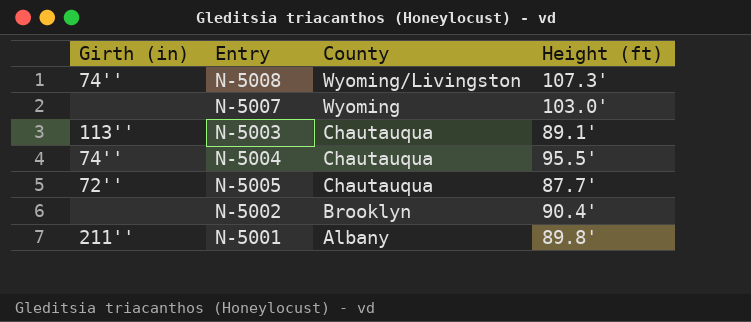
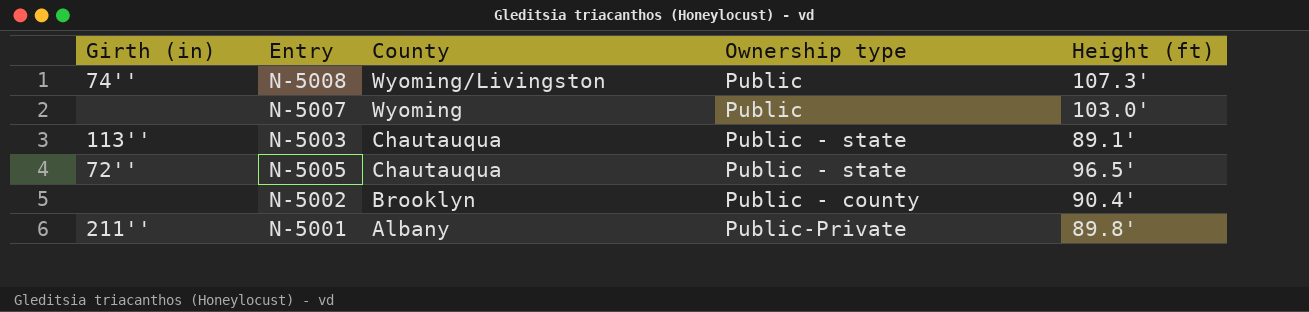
column Ownership type | position: none -> 4
row N-5004: 74'' | Chautauqua | 95.5' -> none
N-5005 | Height (ft): 87.7' -> 96.5'

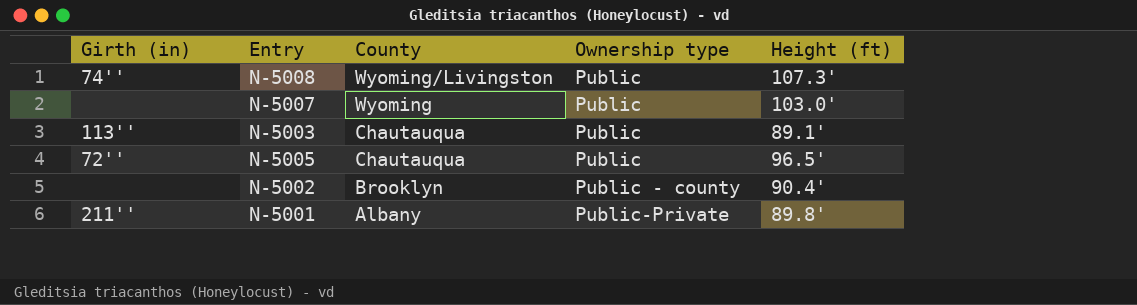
N-5003 | Ownership type: Public - state -> Public
N-5005 | Ownership type: Public - state -> Public

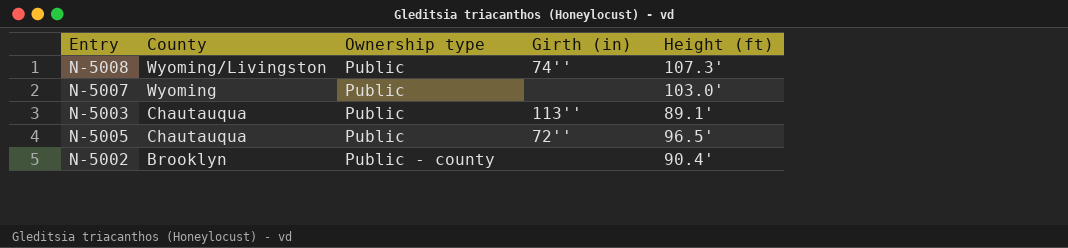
column Girth (in) | position: 1 -> 4
row N-5001: 211'' | Albany | Public-Private | 89.8' -> none

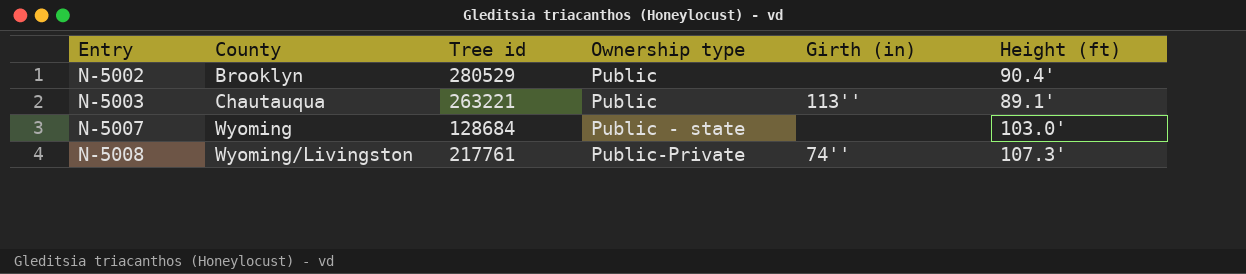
row order: County descending -> Entry ascending
column Tree id | position: none -> 3
row N-5005: Chautauqua | Public | 72'' | 96.5' -> none
N-5002 | Ownership type: Public - county -> Public
N-5007 | Ownership type: Public -> Public - state
N-5008 | Ownership type: Public -> Public-Private

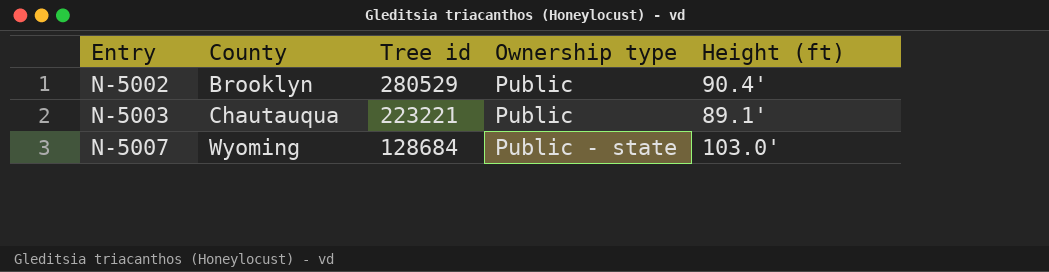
column Girth (in) | position: 5 -> none
row N-5008: Wyoming/Livingston | 217761 | Public-Private | 74'' | 107.3' -> none
N-5003 | Tree id: 263221 -> 223221

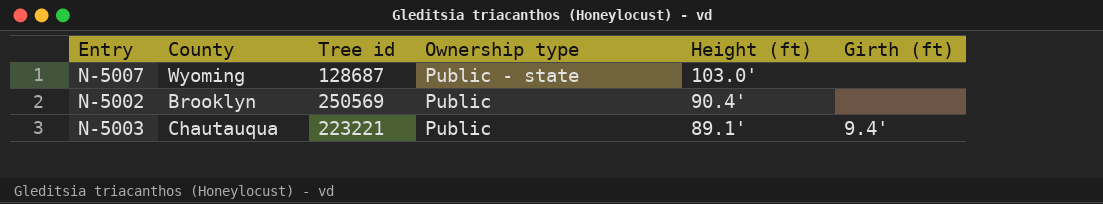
row order: Entry ascending -> Ownership type descending
column Girth (ft) | position: none -> 6
N-5007 | Tree id: 128684 -> 128687
N-5002 | Tree id: 280529 -> 250569

